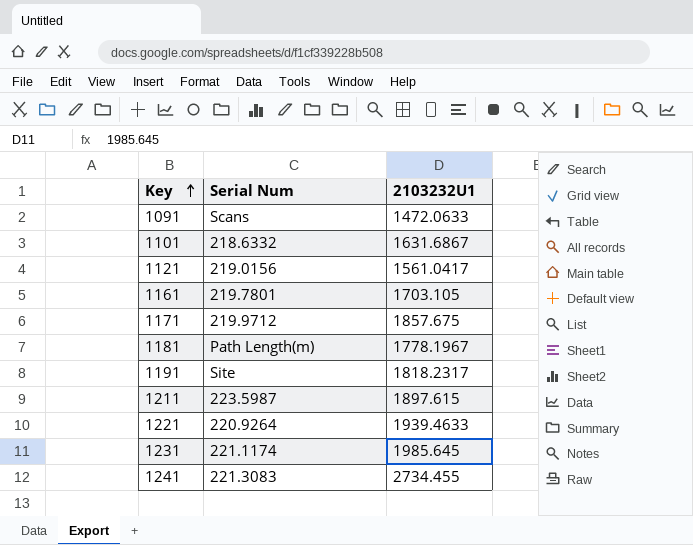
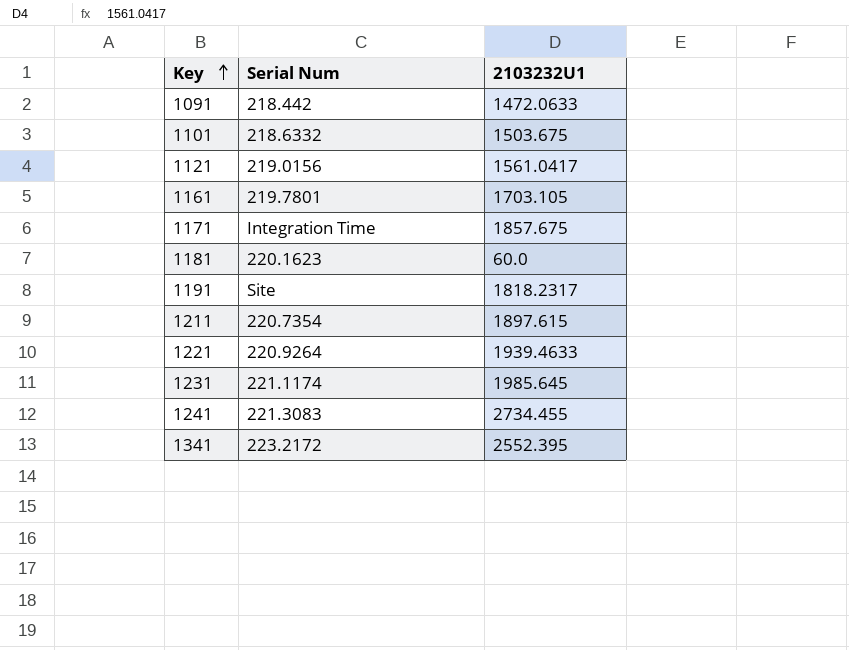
1091 | Serial Num: Scans -> 218.442
1101 | 2103232U1: 1631.6867 -> 1503.675
1171 | Serial Num: 219.9712 -> Integration Time
1181 | Serial Num: Path Length(m) -> 220.1623
1181 | 2103232U1: 1778.1967 -> 60.0
1211 | Serial Num: 223.5987 -> 220.7354
row 1341: none -> 223.2172 | 2552.395

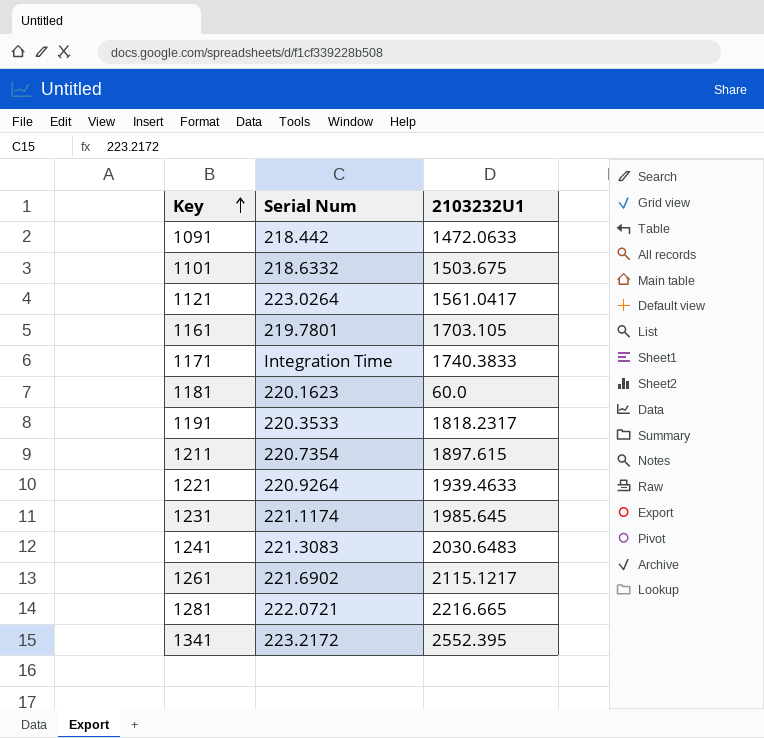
1121 | Serial Num: 219.0156 -> 223.0264
1171 | 2103232U1: 1857.675 -> 1740.3833
1191 | Serial Num: Site -> 220.3533
1241 | 2103232U1: 2734.455 -> 2030.6483
row 1261: none -> 221.6902 | 2115.1217
row 1281: none -> 222.0721 | 2216.665

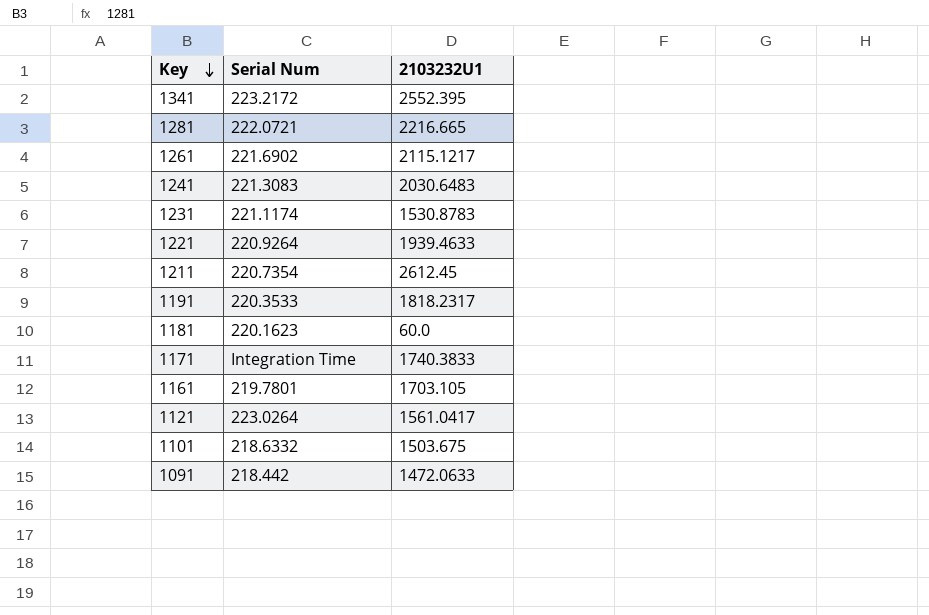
row order: Key ascending -> Key descending
1231 | 2103232U1: 1985.645 -> 1530.8783
1211 | 2103232U1: 1897.615 -> 2612.45

